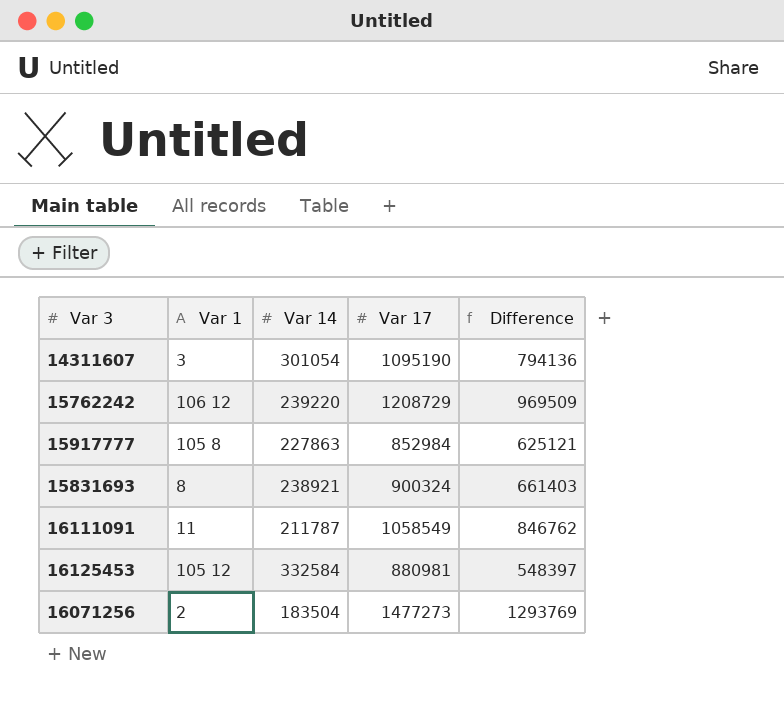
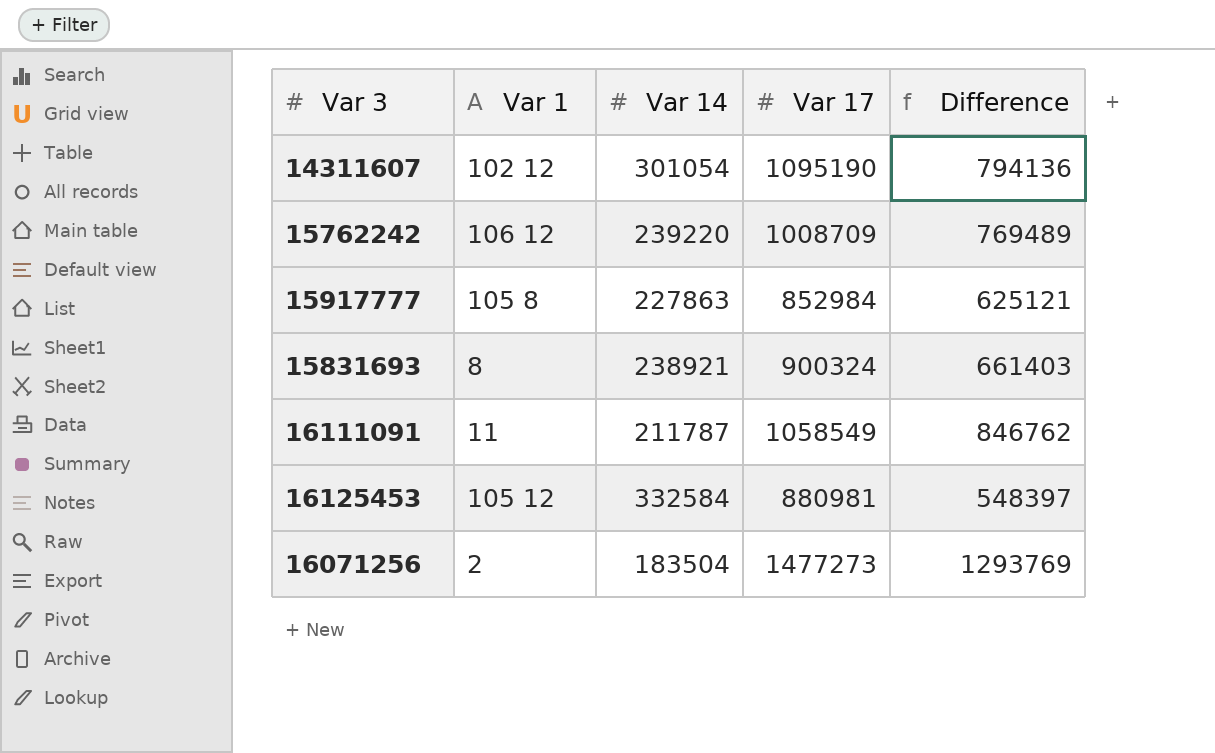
14311607 | Var 1: 3 -> 102 12
15762242 | Var 17: 1208729 -> 1008709
15762242 | Difference: 969509 -> 769489

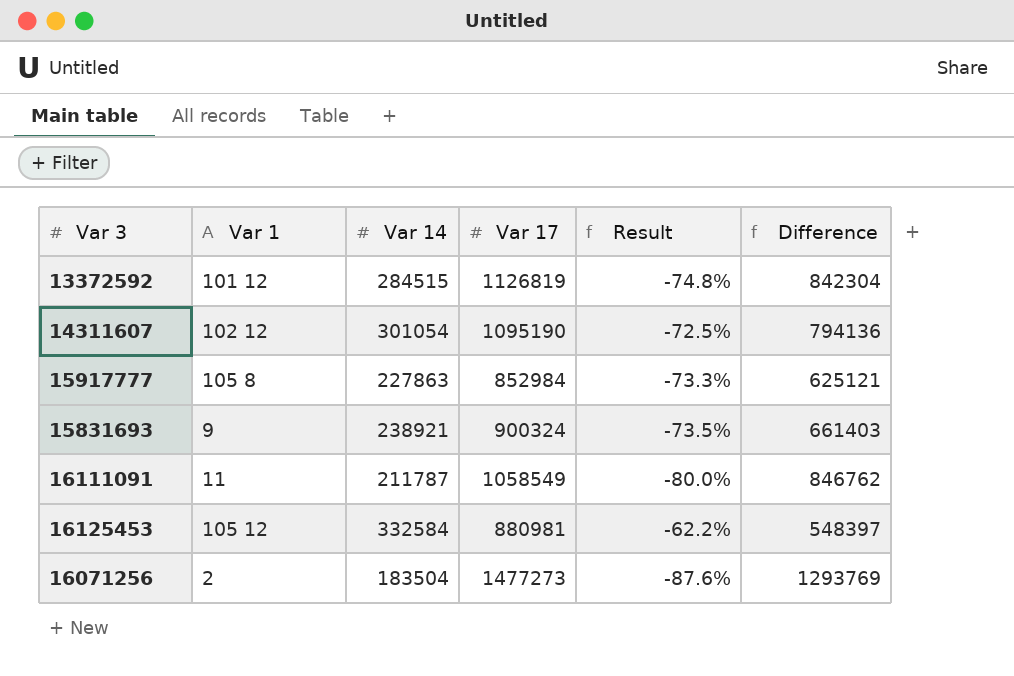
column Result | formula: none -> ([Var 14] - [Var 17]) / [Var 17]
row 15762242: 106 12 | 239220 | 1008709 | 769489 -> none
row 13372592: none -> 101 12 | 284515 | 1126819 | -74.8% | 842304
15831693 | Var 1: 8 -> 9

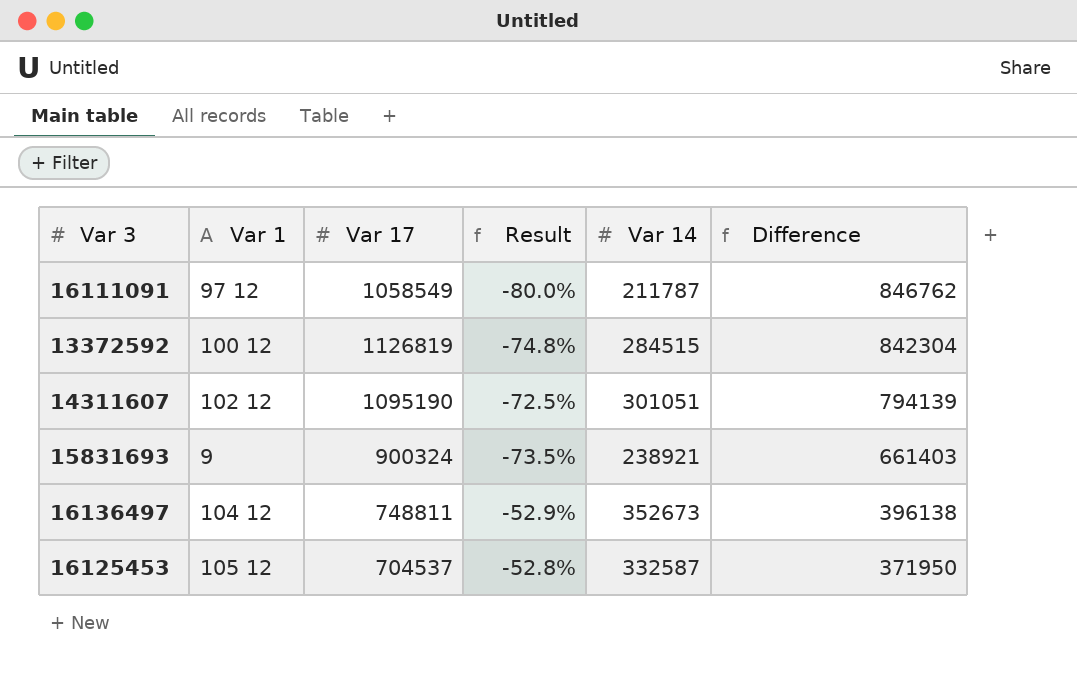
row order: none -> Difference descending
column Var 14 | position: 3 -> 5
row 15917777: 105 8 | 227863 | 852984 | -73.3% | 625121 -> none
row 16071256: 2 | 183504 | 1477273 | -87.6% | 1293769 -> none
16111091 | Var 1: 11 -> 97 12
13372592 | Var 1: 101 12 -> 100 12
14311607 | Var 14: 301054 -> 301051
14311607 | Difference: 794136 -> 794139
row 16136497: none -> 104 12 | 748811 | -52.9% | 352673 | 396138
16125453 | Var 17: 880981 -> 704537
16125453 | Result: -62.2% -> -52.8%
16125453 | Var 14: 332584 -> 332587
16125453 | Difference: 548397 -> 371950

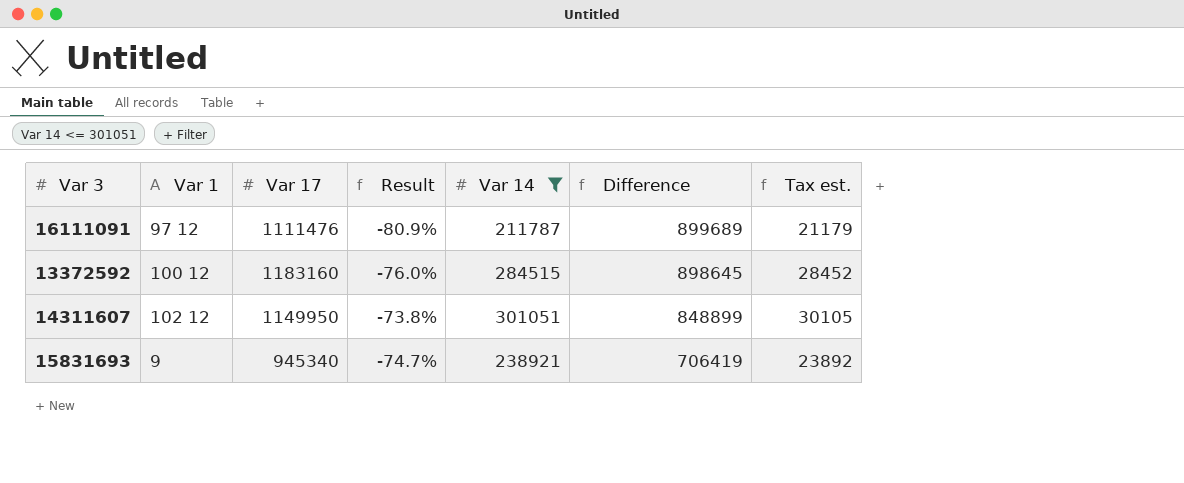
filter: none -> Var 14 <= 301051
column Tax est. | formula: none -> [Var 14] * 0.1
16111091 | Var 17: 1058549 -> 1111476
16111091 | Result: -80.0% -> -80.9%
16111091 | Difference: 846762 -> 899689
13372592 | Var 17: 1126819 -> 1183160
13372592 | Result: -74.8% -> -76.0%
13372592 | Difference: 842304 -> 898645
14311607 | Var 17: 1095190 -> 1149950
14311607 | Result: -72.5% -> -73.8%
14311607 | Difference: 794139 -> 848899
15831693 | Var 17: 900324 -> 945340
15831693 | Result: -73.5% -> -74.7%
15831693 | Difference: 661403 -> 706419

